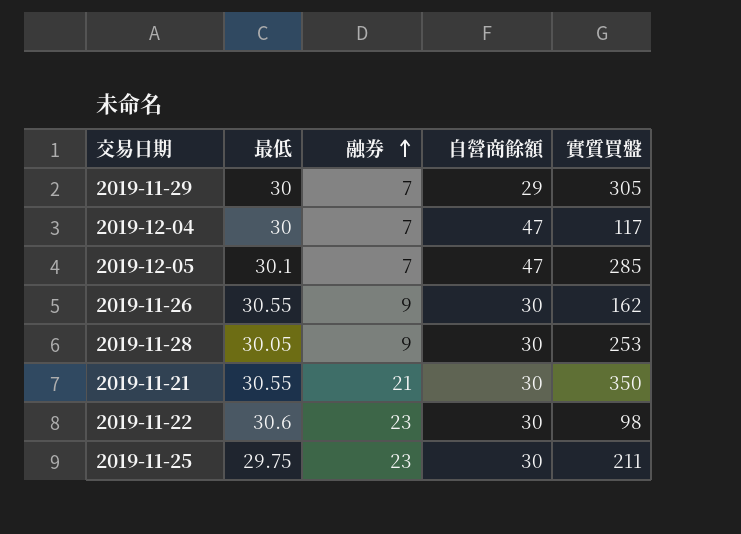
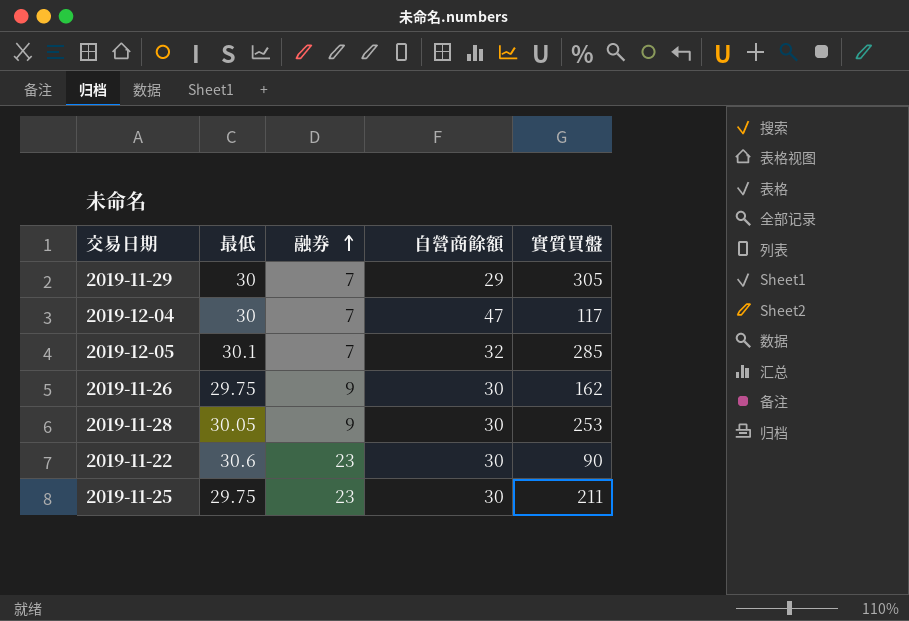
row 2019-11-21: 30.55 | 21 | 30 | 350 -> none
2019-12-05 | 自營商餘額: 47 -> 32
2019-11-26 | 最低: 30.55 -> 29.75
2019-11-22 | 實質買盤: 98 -> 90

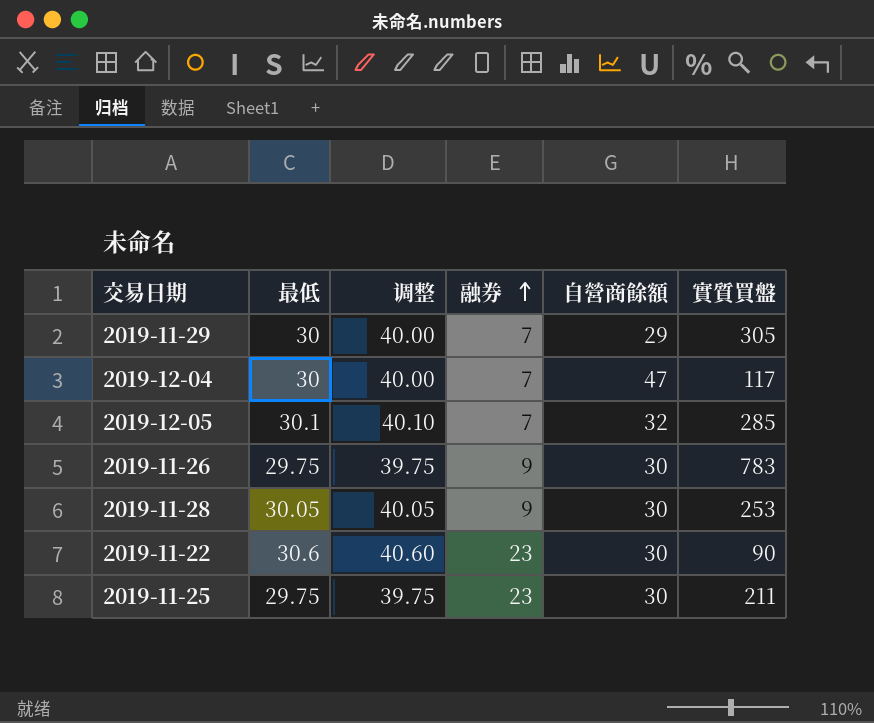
column 调整 | formula: none -> [最低] + 10
2019-11-26 | 實質買盤: 162 -> 783

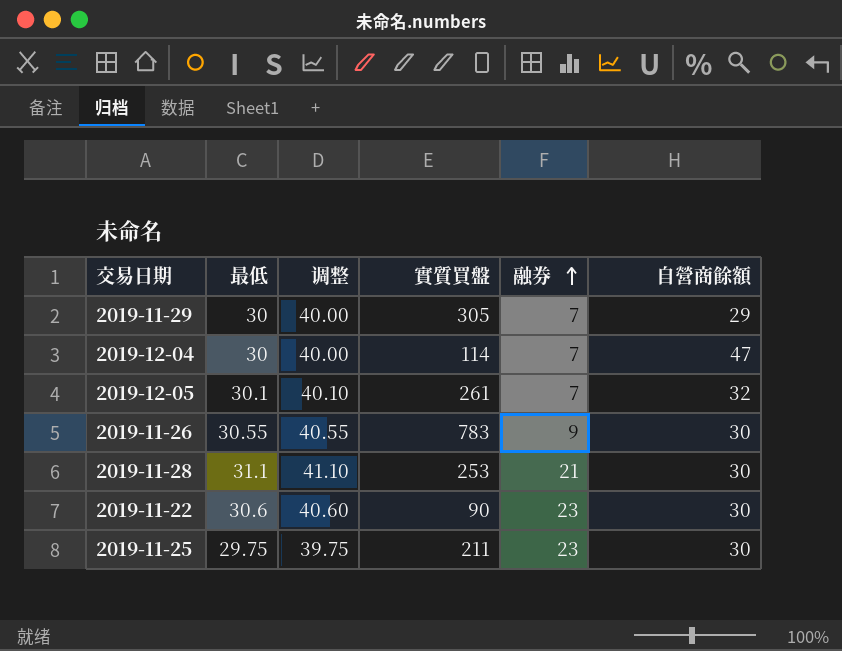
column 實質買盤 | position: 6 -> 4
2019-12-04 | 實質買盤: 117 -> 114
2019-12-05 | 實質買盤: 285 -> 261
2019-11-26 | 最低: 29.75 -> 30.55
2019-11-26 | 调整: 39.75 -> 40.55
2019-11-28 | 最低: 30.05 -> 31.1
2019-11-28 | 调整: 40.05 -> 41.10
2019-11-28 | 融券: 9 -> 21

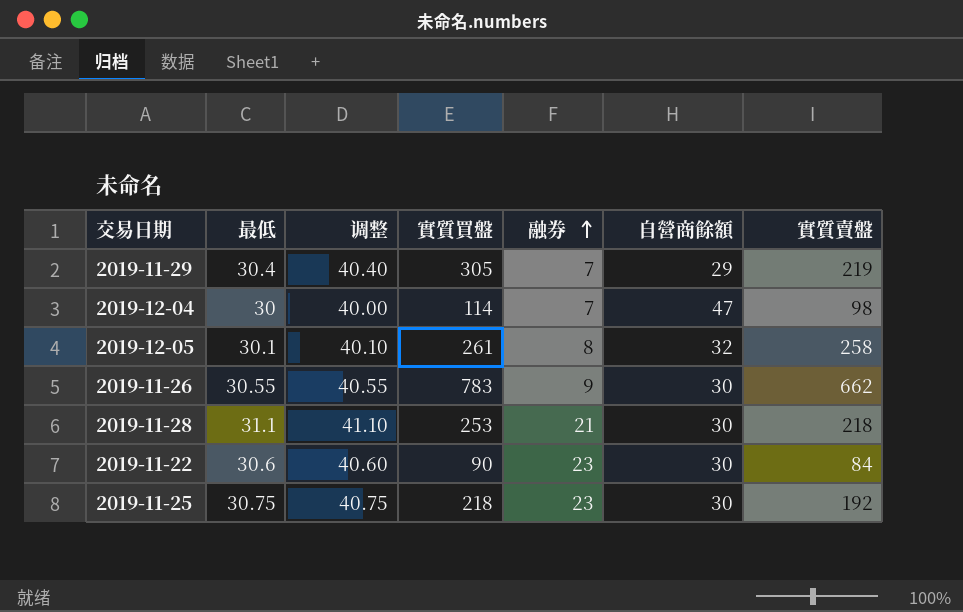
column 實質賣盤 | position: none -> 7
2019-11-29 | 最低: 30 -> 30.4
2019-11-29 | 调整: 40.00 -> 40.40
2019-12-05 | 融券: 7 -> 8
2019-11-25 | 最低: 29.75 -> 30.75
2019-11-25 | 调整: 39.75 -> 40.75
2019-11-25 | 實質買盤: 211 -> 218

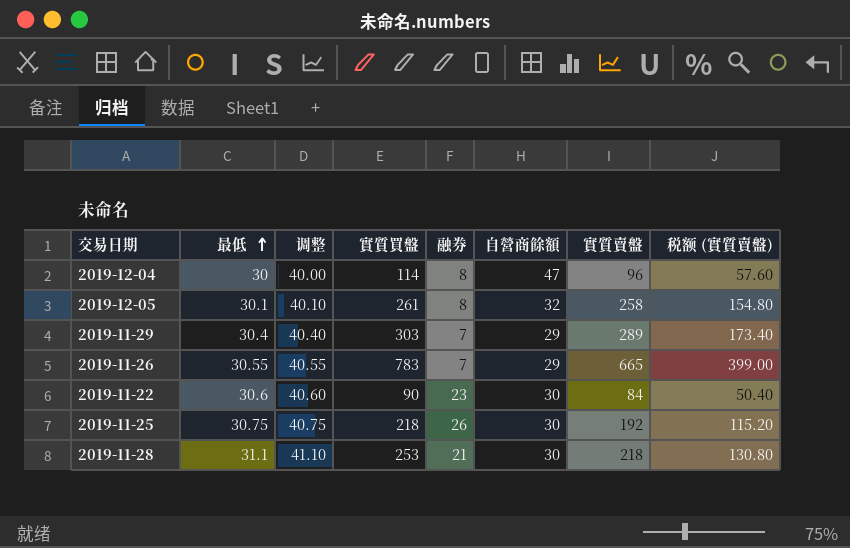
row order: 融券 ascending -> 最低 ascending
column 税额 (實質賣盤) | formula: none -> [實質賣盤] * 0.6
2019-12-04 | 融券: 7 -> 8
2019-12-04 | 實質賣盤: 98 -> 96
2019-11-29 | 實質買盤: 305 -> 303
2019-11-29 | 實質賣盤: 219 -> 289
2019-11-26 | 融券: 9 -> 7
2019-11-26 | 自營商餘額: 30 -> 29
2019-11-26 | 實質賣盤: 662 -> 665
2019-11-25 | 融券: 23 -> 26

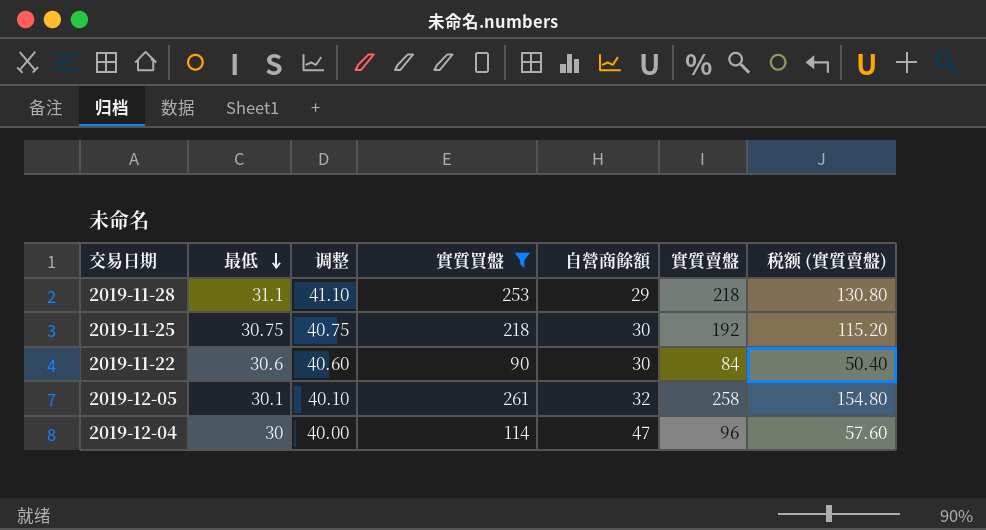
filter: none -> 實質買盤 <= 261
row order: 最低 ascending -> 最低 descending
column 融券 | position: 5 -> none
2019-11-28 | 自營商餘額: 30 -> 29

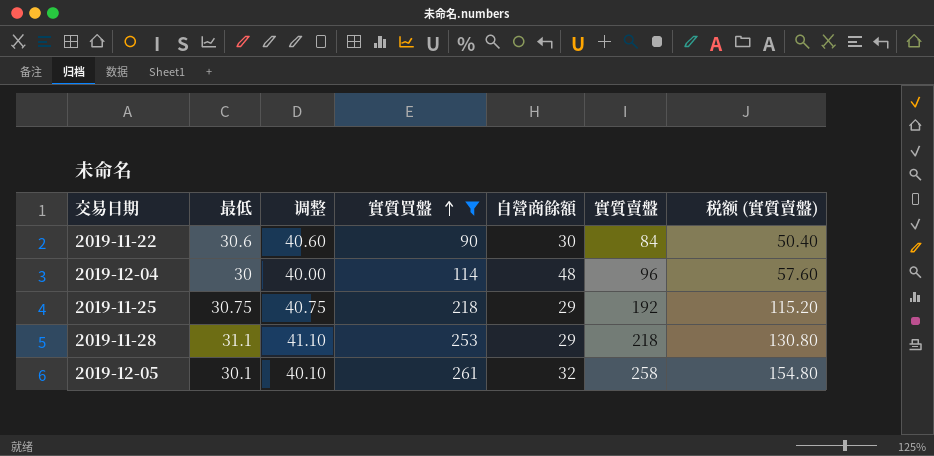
row order: 最低 descending -> 實質買盤 ascending
2019-12-04 | 自營商餘額: 47 -> 48
2019-11-25 | 自營商餘額: 30 -> 29

